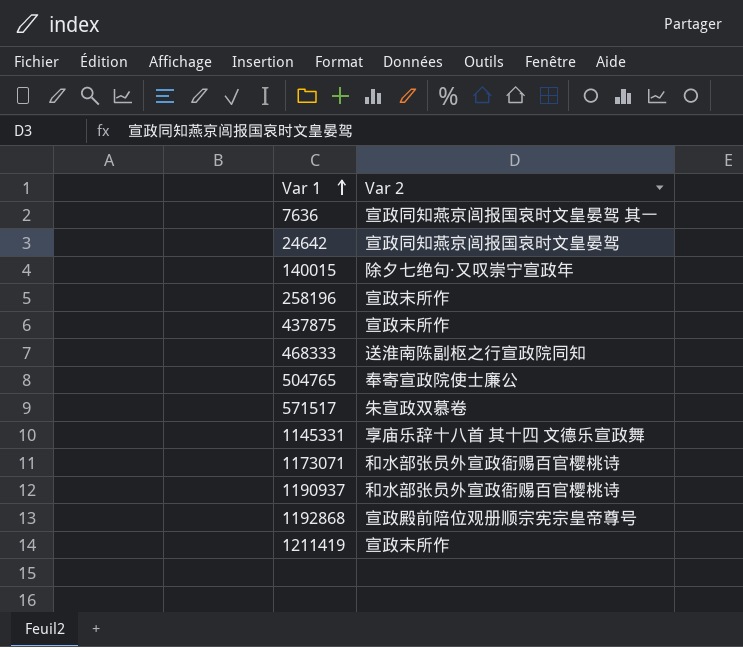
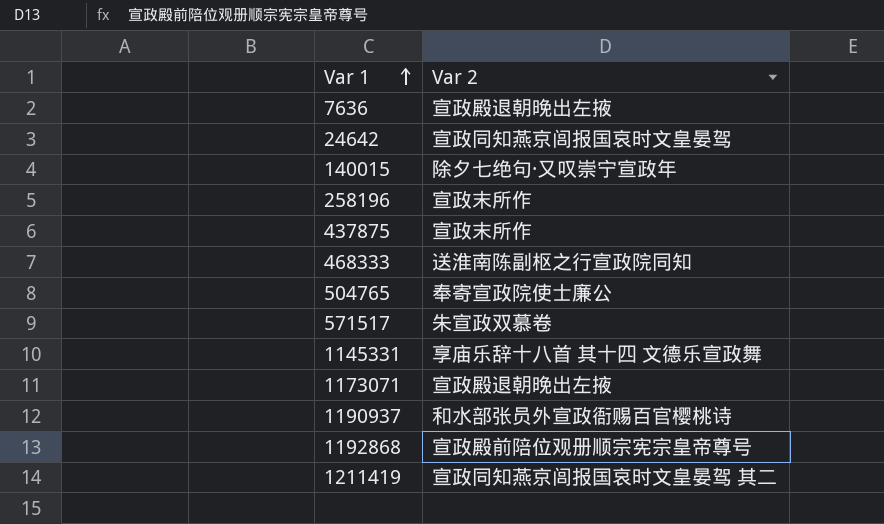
7636 | Var 2: 宣政同知燕京闾报国哀时文皇晏驾 其一 -> 宣政殿退朝晚出左掖
1173071 | Var 2: 和水部张员外宣政衙赐百官樱桃诗 -> 宣政殿退朝晚出左掖
1211419 | Var 2: 宣政末所作 -> 宣政同知燕京闾报国哀时文皇晏驾 其二

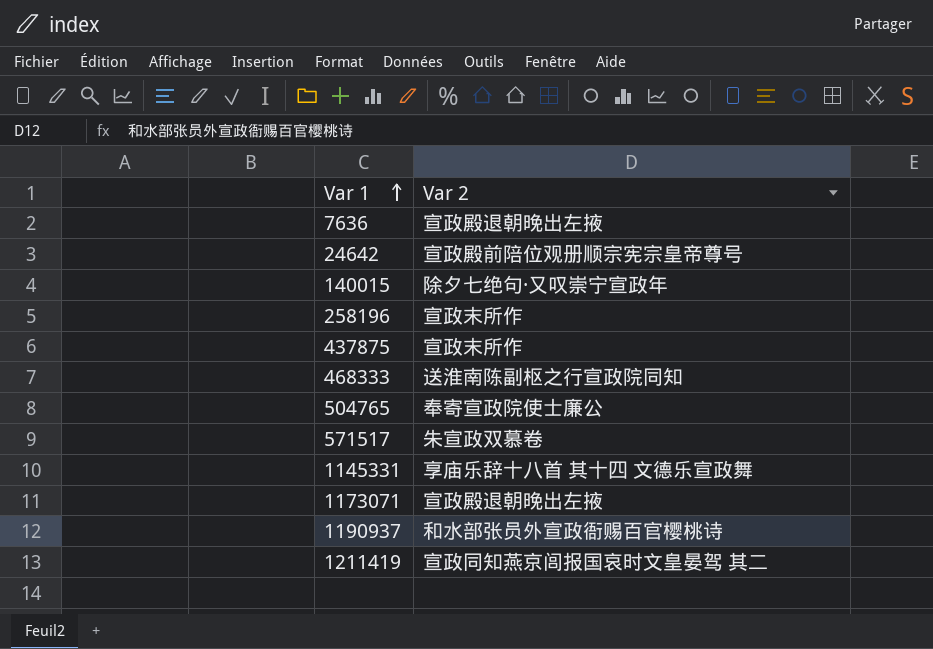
row 1192868: 宣政殿前陪位观册顺宗宪宗皇帝尊号 -> none
24642 | Var 2: 宣政同知燕京闾报国哀时文皇晏驾 -> 宣政殿前陪位观册顺宗宪宗皇帝尊号

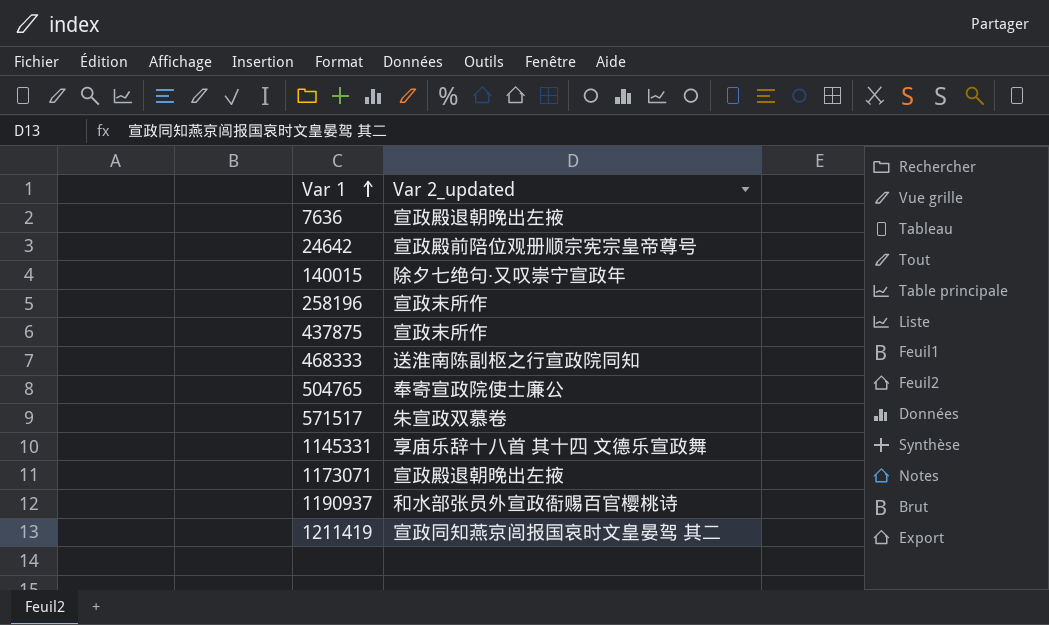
column name: Var 2 -> Var 2_updated

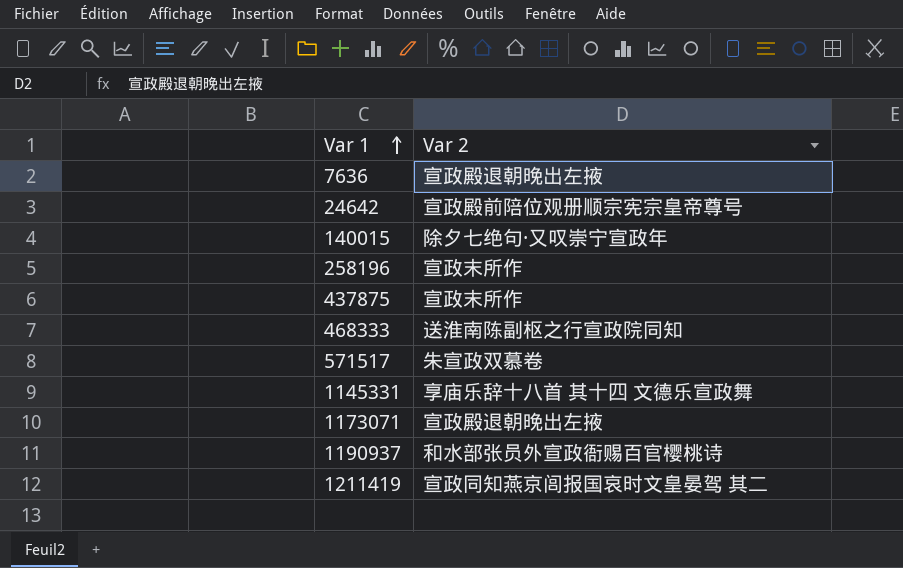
column name: Var 2_updated -> Var 2
row 504765: 奉寄宣政院使士廉公 -> none

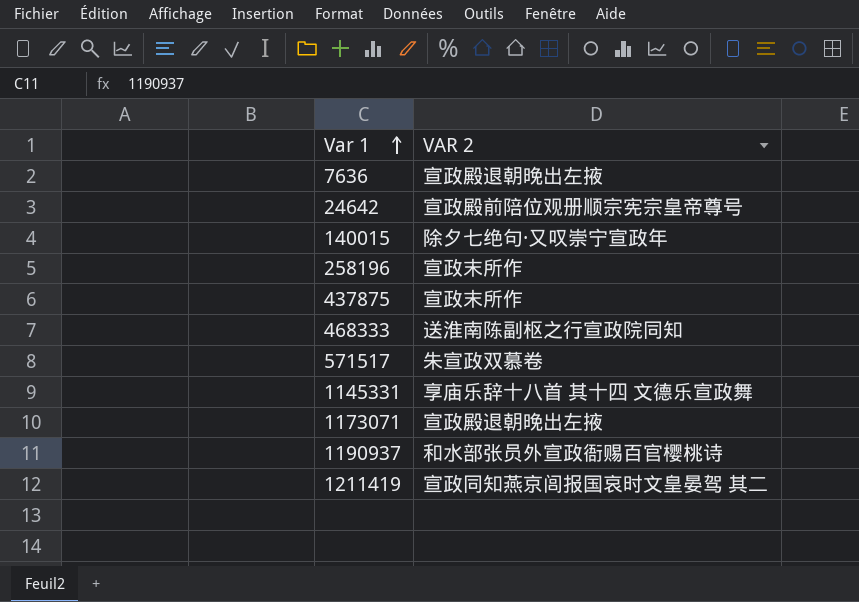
column name: Var 2 -> VAR 2

